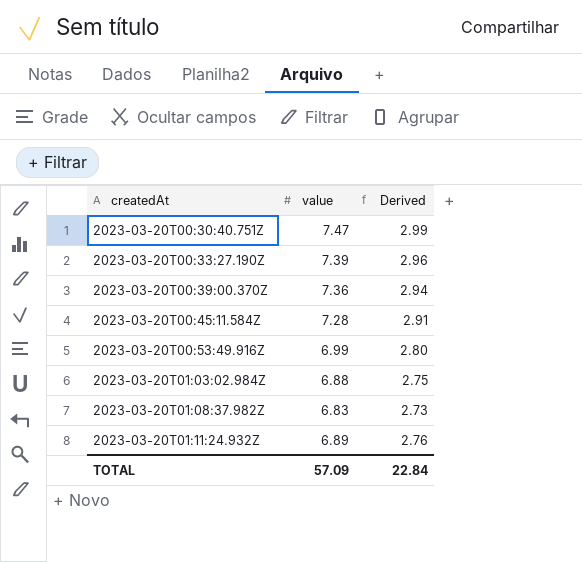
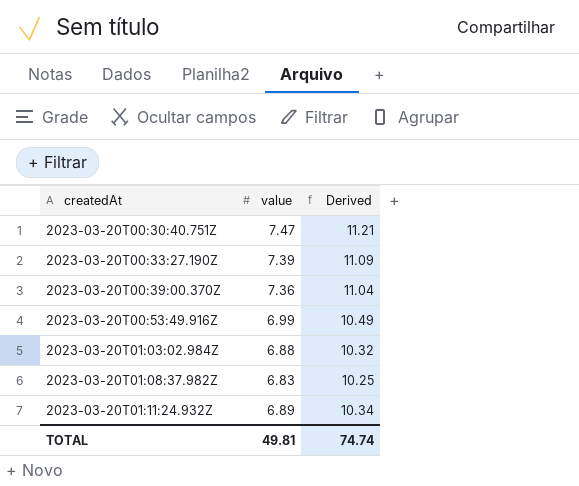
column Derived | formula: [value] * 0.4 -> [value] * 1.5
row 2023-03-20T00:45:11.584Z: 7.28 | 2.91 -> none
TOTAL | value: 57.09 -> 49.81
TOTAL | Derived: 22.84 -> 74.74

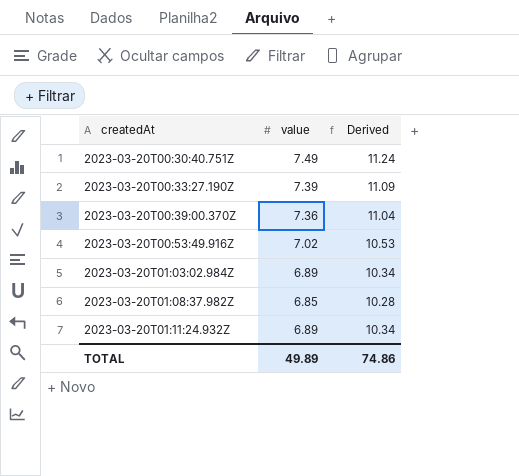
2023-03-20T00:30:40.751Z | value: 7.47 -> 7.49
2023-03-20T00:30:40.751Z | Derived: 11.21 -> 11.24
2023-03-20T00:53:49.916Z | value: 6.99 -> 7.02
2023-03-20T00:53:49.916Z | Derived: 10.49 -> 10.53
2023-03-20T01:03:02.984Z | value: 6.88 -> 6.89
2023-03-20T01:03:02.984Z | Derived: 10.32 -> 10.34
2023-03-20T01:08:37.982Z | value: 6.83 -> 6.85
2023-03-20T01:08:37.982Z | Derived: 10.25 -> 10.28
TOTAL | value: 49.81 -> 49.89
TOTAL | Derived: 74.74 -> 74.86

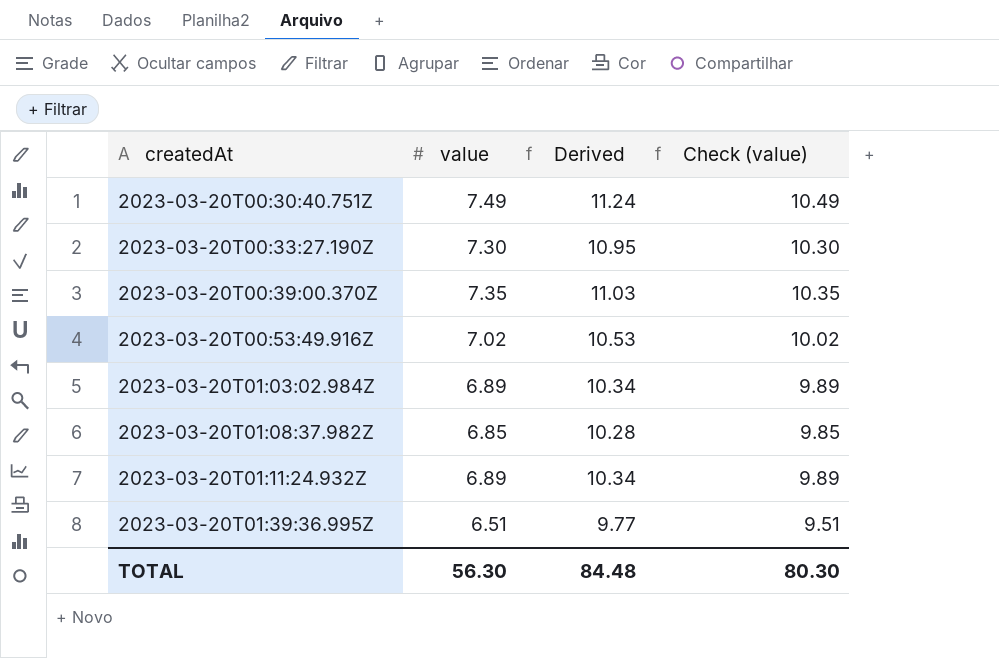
column Check (value) | formula: none -> [value] + 3
2023-03-20T00:33:27.190Z | value: 7.39 -> 7.30
2023-03-20T00:33:27.190Z | Derived: 11.09 -> 10.95
2023-03-20T00:39:00.370Z | value: 7.36 -> 7.35
2023-03-20T00:39:00.370Z | Derived: 11.04 -> 11.03
row 2023-03-20T01:39:36.995Z: none -> 6.51 | 9.77 | 9.51
TOTAL | value: 49.89 -> 56.30
TOTAL | Derived: 74.86 -> 84.48

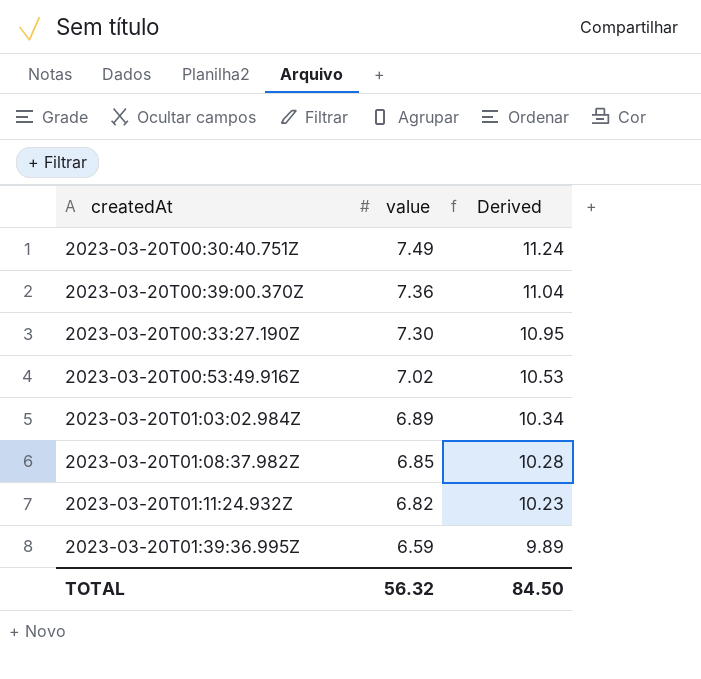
row order: createdAt ascending -> value descending
column Check (value) | formula: [value] + 3 -> none
2023-03-20T00:39:00.370Z | value: 7.35 -> 7.36
2023-03-20T00:39:00.370Z | Derived: 11.03 -> 11.04
2023-03-20T01:11:24.932Z | value: 6.89 -> 6.82
2023-03-20T01:11:24.932Z | Derived: 10.34 -> 10.23
2023-03-20T01:39:36.995Z | value: 6.51 -> 6.59
2023-03-20T01:39:36.995Z | Derived: 9.77 -> 9.89
TOTAL | value: 56.30 -> 56.32
TOTAL | Derived: 84.48 -> 84.50

